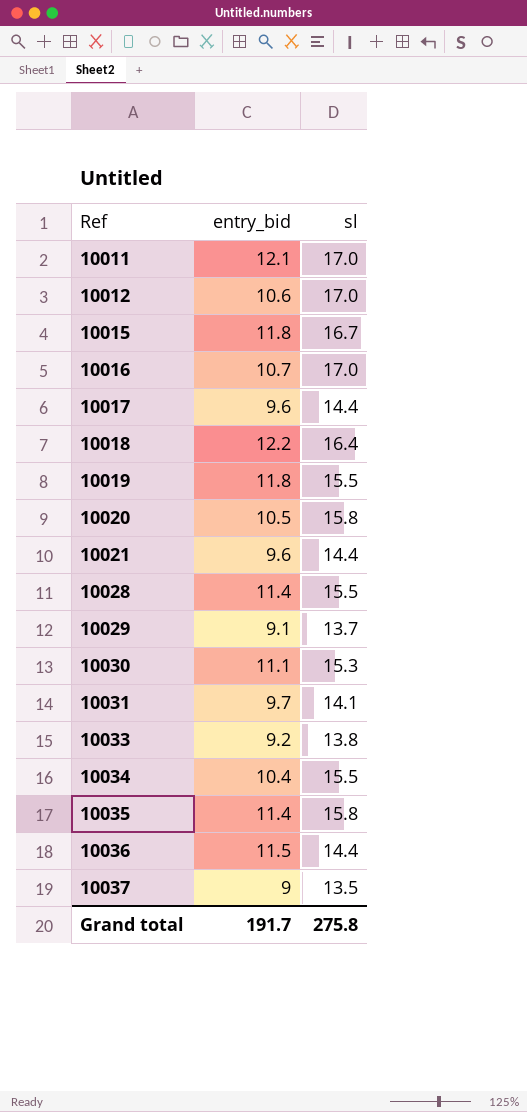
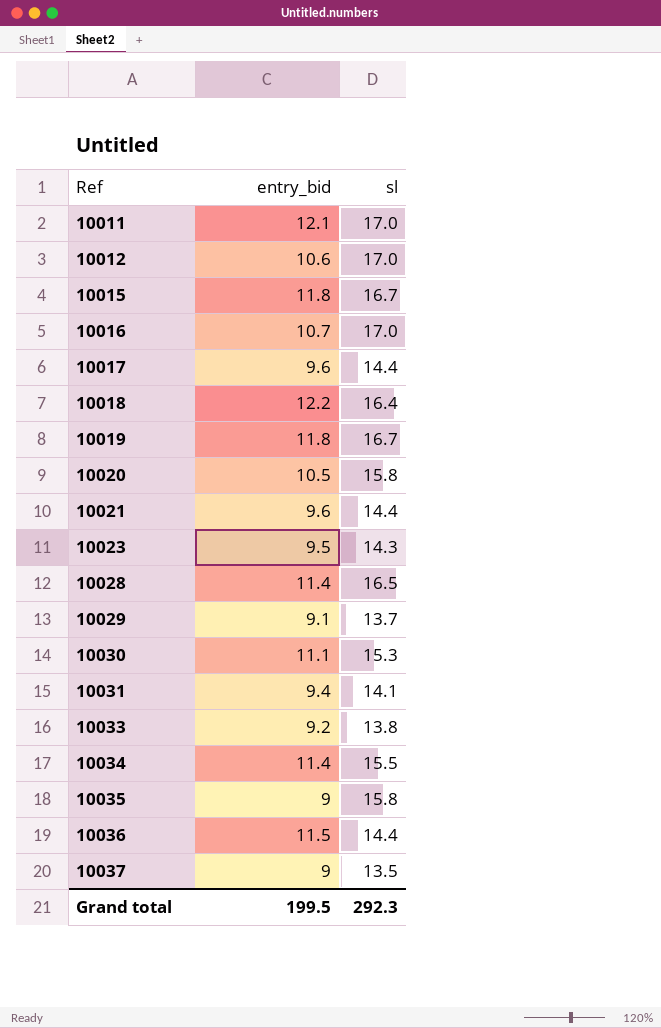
10019 | sl: 15.5 -> 16.7
row 10023: none -> 9.5 | 14.3
10028 | sl: 15.5 -> 16.5
10031 | entry_bid: 9.7 -> 9.4
10034 | entry_bid: 10.4 -> 11.4
10035 | entry_bid: 11.4 -> 9
Grand total | entry_bid: 191.7 -> 199.5
Grand total | sl: 275.8 -> 292.3

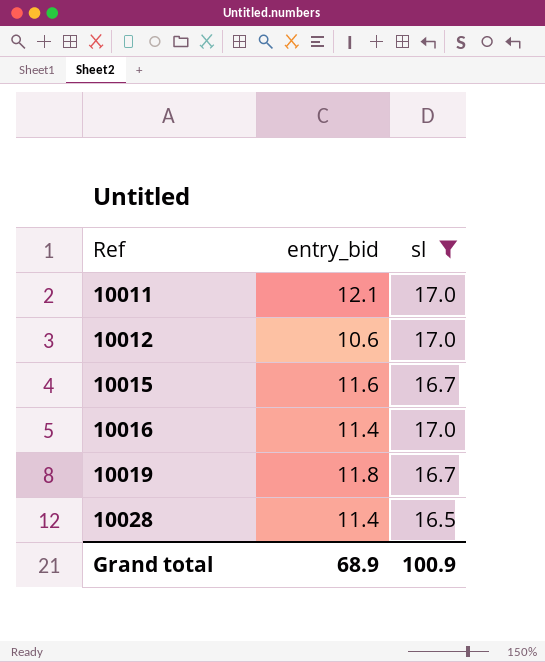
filter: none -> sl >= 16.5
10015 | entry_bid: 11.8 -> 11.6
10016 | entry_bid: 10.7 -> 11.4
Grand total | entry_bid: 199.5 -> 68.9
Grand total | sl: 292.3 -> 100.9

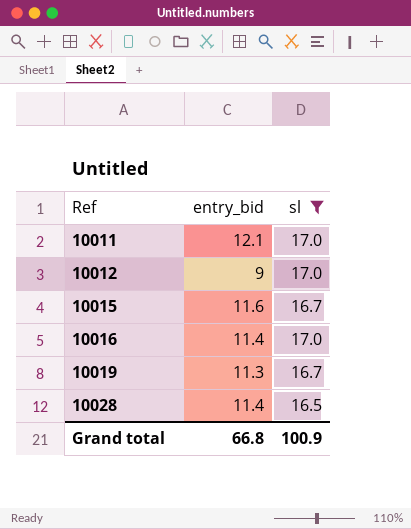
10012 | entry_bid: 10.6 -> 9
10019 | entry_bid: 11.8 -> 11.3
Grand total | entry_bid: 68.9 -> 66.8

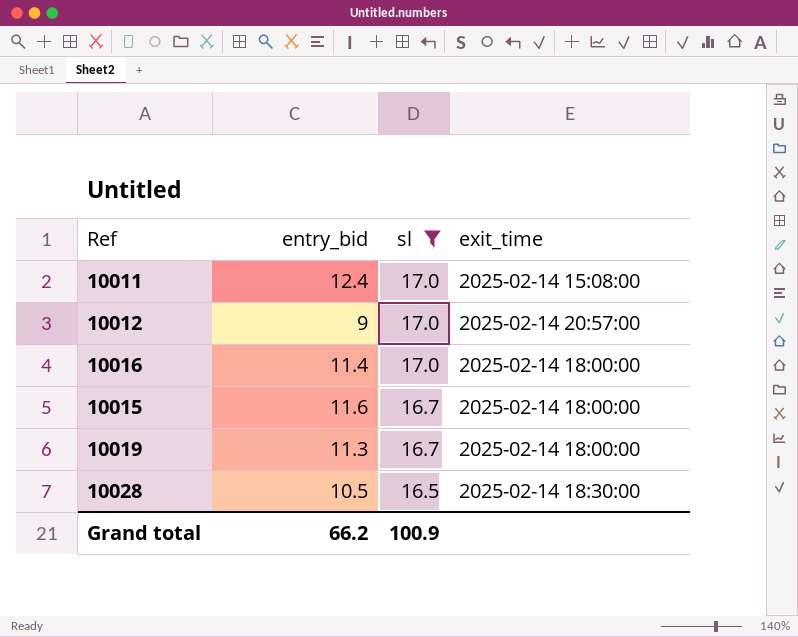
row order: Ref ascending -> sl descending
column exit_time | position: none -> 4
10011 | entry_bid: 12.1 -> 12.4
10028 | entry_bid: 11.4 -> 10.5
Grand total | entry_bid: 66.8 -> 66.2

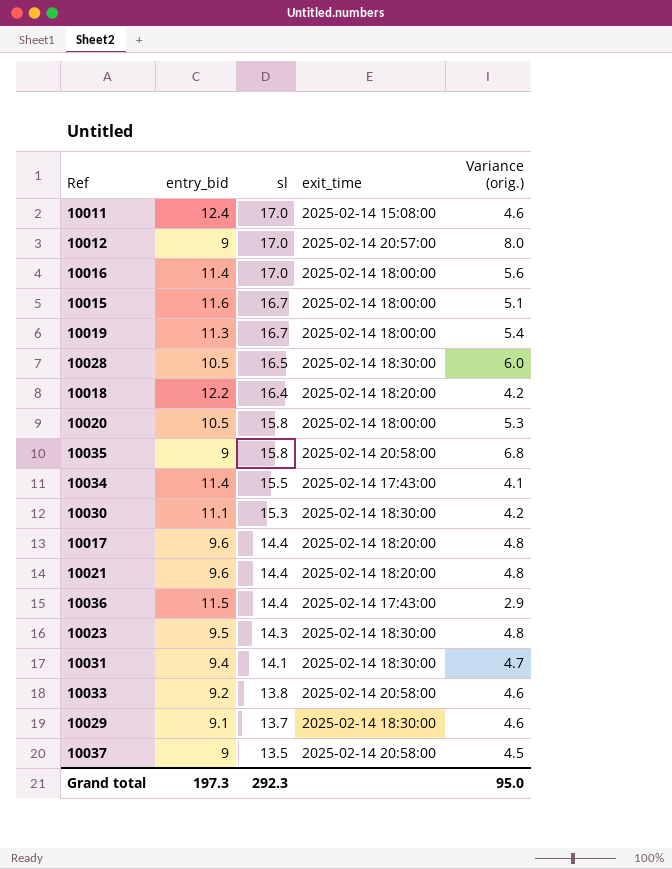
filter: sl >= 16.5 -> none
column Variance (orig.) | formula: none -> [sl] - [entry_bid]
Grand total | entry_bid: 66.2 -> 197.3
Grand total | sl: 100.9 -> 292.3

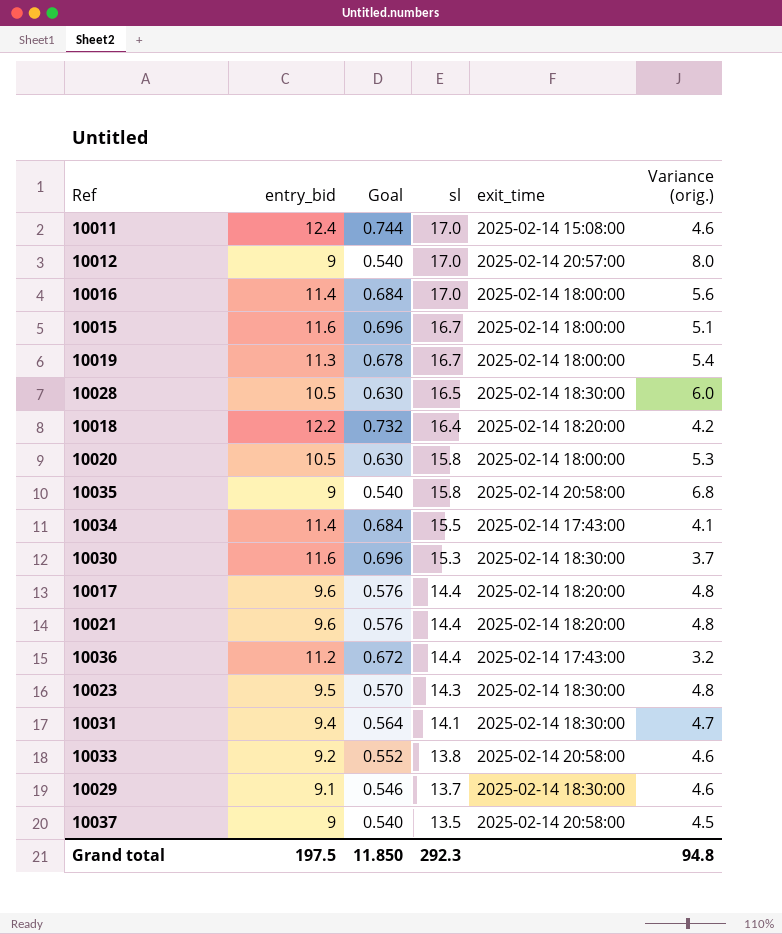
column Goal | formula: none -> [entry_bid] * 0.06
10030 | entry_bid: 11.1 -> 11.6
10030 | Variance (orig.): 4.2 -> 3.7
10036 | entry_bid: 11.5 -> 11.2
10036 | Variance (orig.): 2.9 -> 3.2
Grand total | entry_bid: 197.3 -> 197.5
Grand total | Variance (orig.): 95.0 -> 94.8

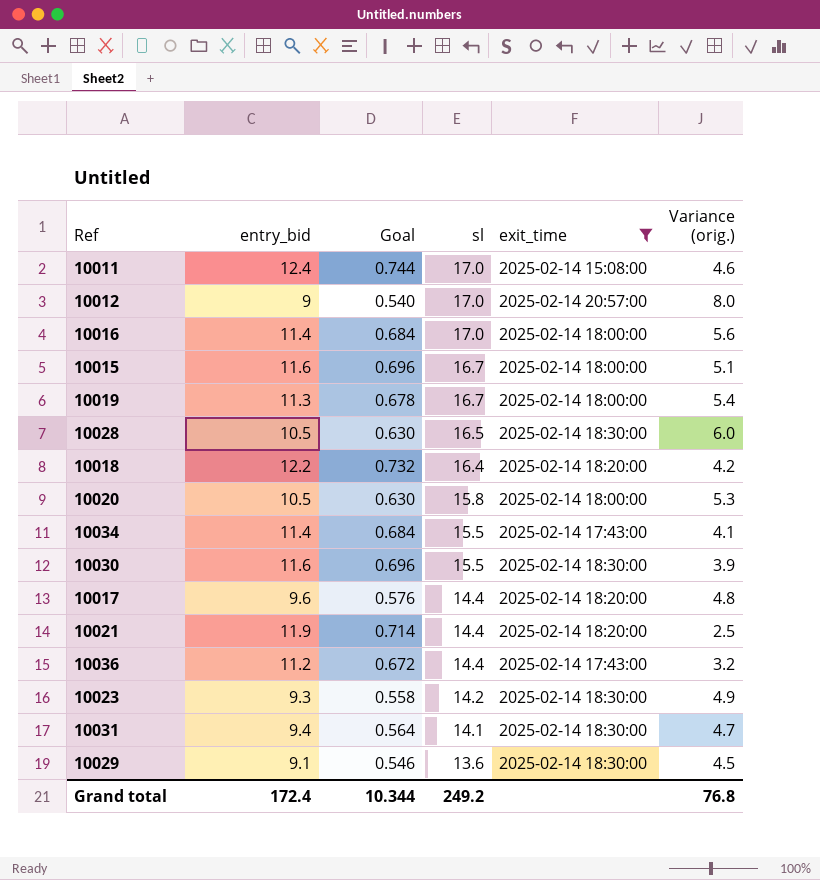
filter: none -> exit_time != 2025-02-14 20:58:00
10030 | sl: 15.3 -> 15.5
10030 | Variance (orig.): 3.7 -> 3.9
10021 | entry_bid: 9.6 -> 11.9
10021 | Goal: 0.576 -> 0.714
10021 | Variance (orig.): 4.8 -> 2.5
10023 | entry_bid: 9.5 -> 9.3
10023 | Goal: 0.570 -> 0.558
10023 | sl: 14.3 -> 14.2
10023 | Variance (orig.): 4.8 -> 4.9
10029 | sl: 13.7 -> 13.6
10029 | Variance (orig.): 4.6 -> 4.5
Grand total | entry_bid: 197.5 -> 172.4
Grand total | Goal: 11.850 -> 10.344
Grand total | sl: 292.3 -> 249.2
Grand total | Variance (orig.): 94.8 -> 76.8

